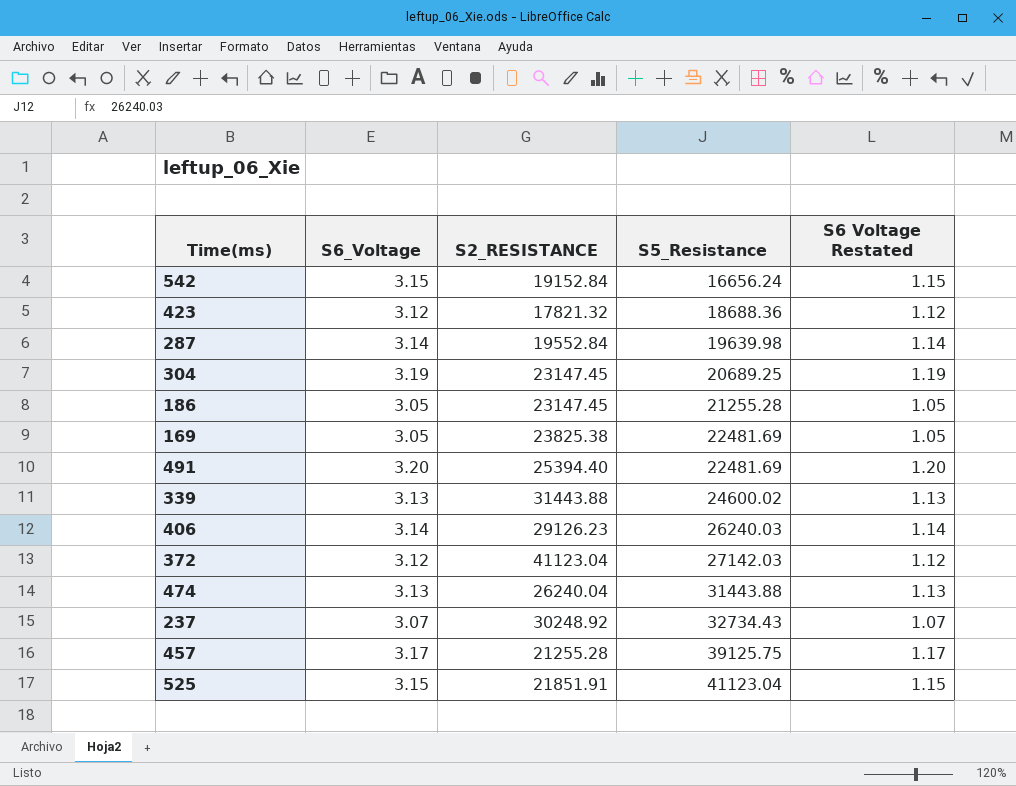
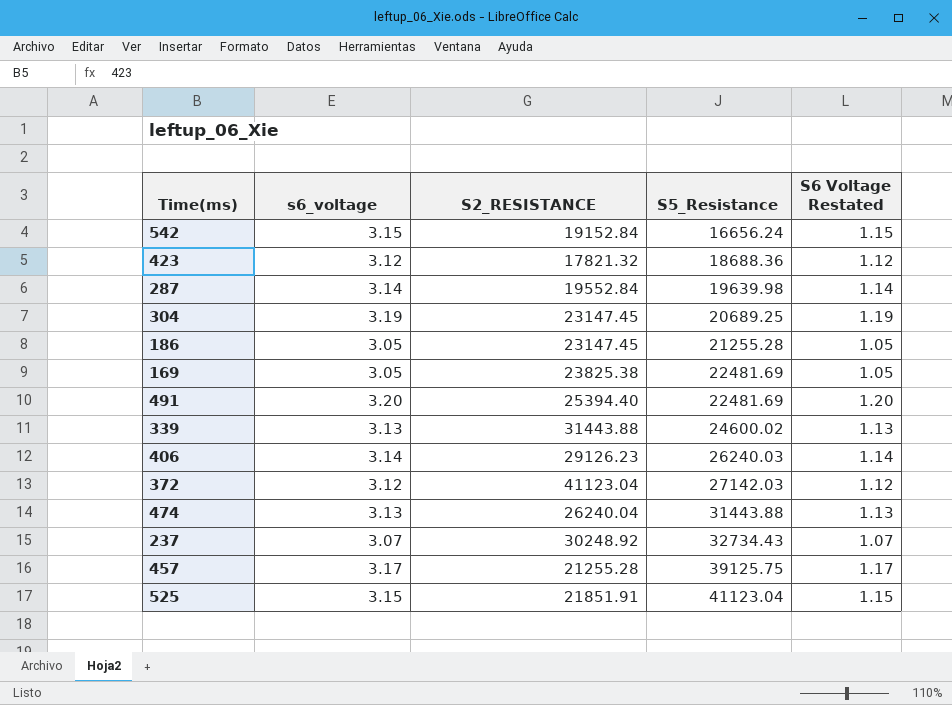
column name: S6_Voltage -> s6_voltage

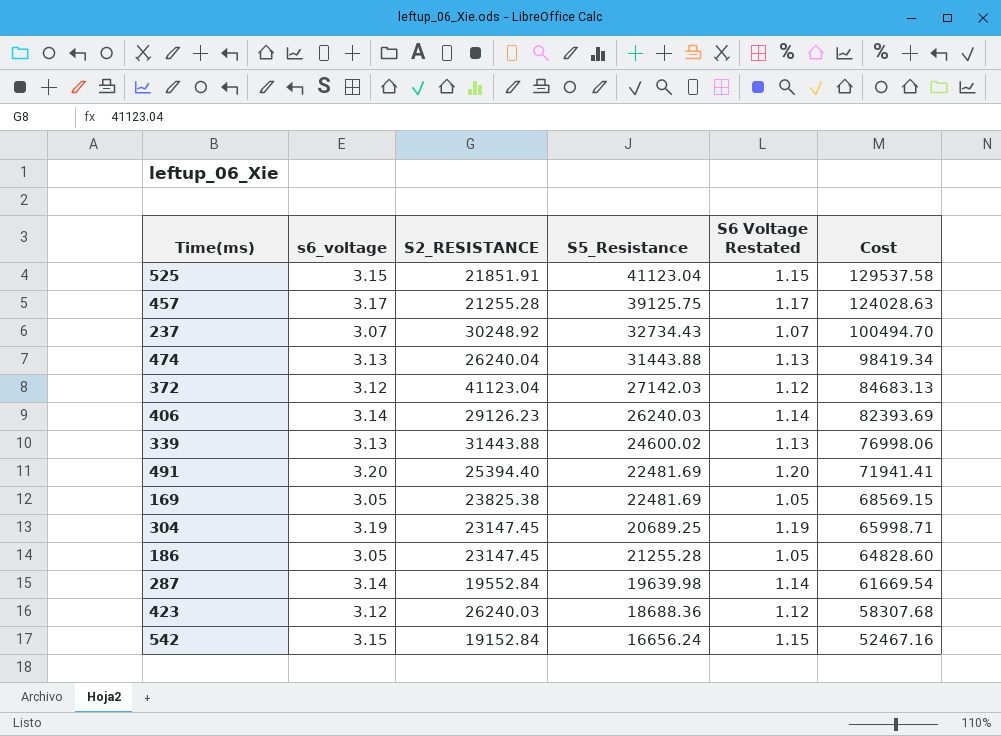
row order: S5_Resistance ascending -> Cost descending
column Cost | formula: none -> [s6_voltage] * [S5_Resistance]
423 | S2_RESISTANCE: 17821.32 -> 26240.03

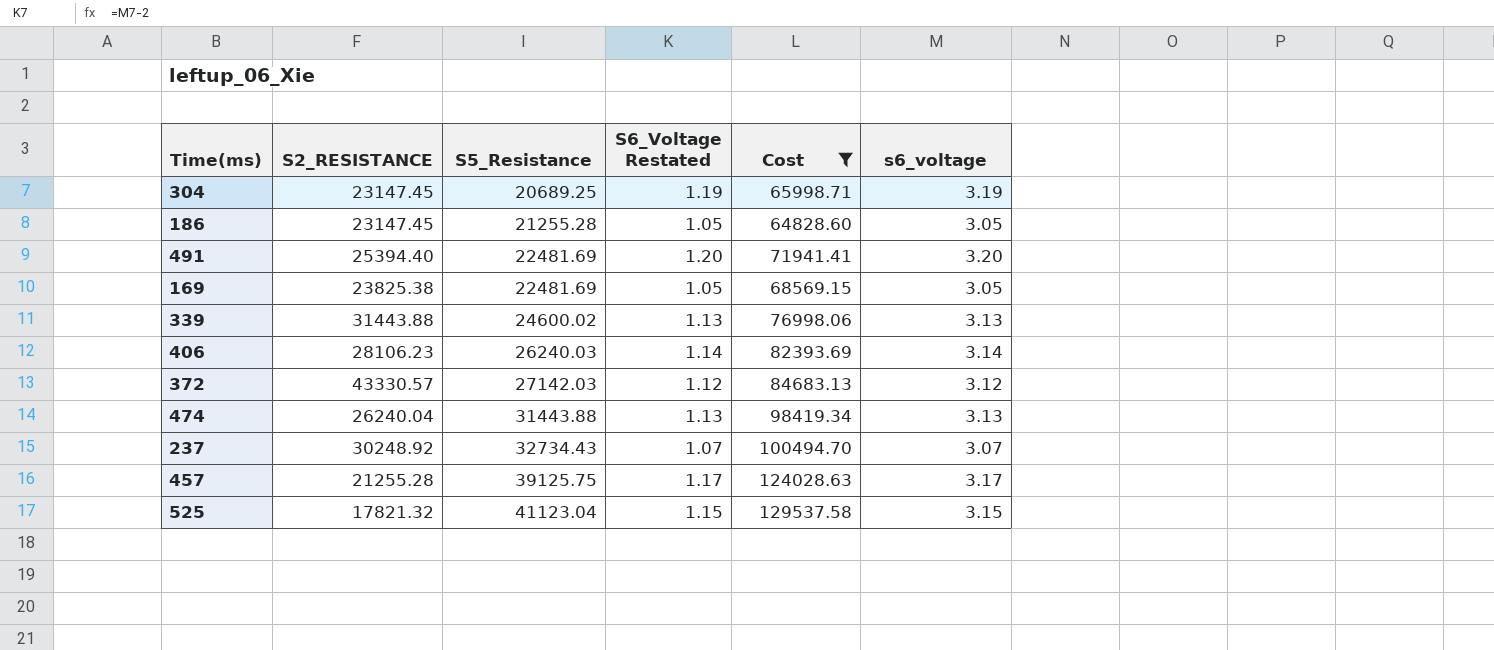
filter: none -> Cost >= 64828.60
row order: Cost descending -> S5_Resistance ascending
column name: S6 Voltage Restated -> S6_Voltage Restated
column s6_voltage | position: 2 -> 6
406 | S2_RESISTANCE: 29126.23 -> 28106.23
372 | S2_RESISTANCE: 41123.04 -> 43330.57
525 | S2_RESISTANCE: 21851.91 -> 17821.32

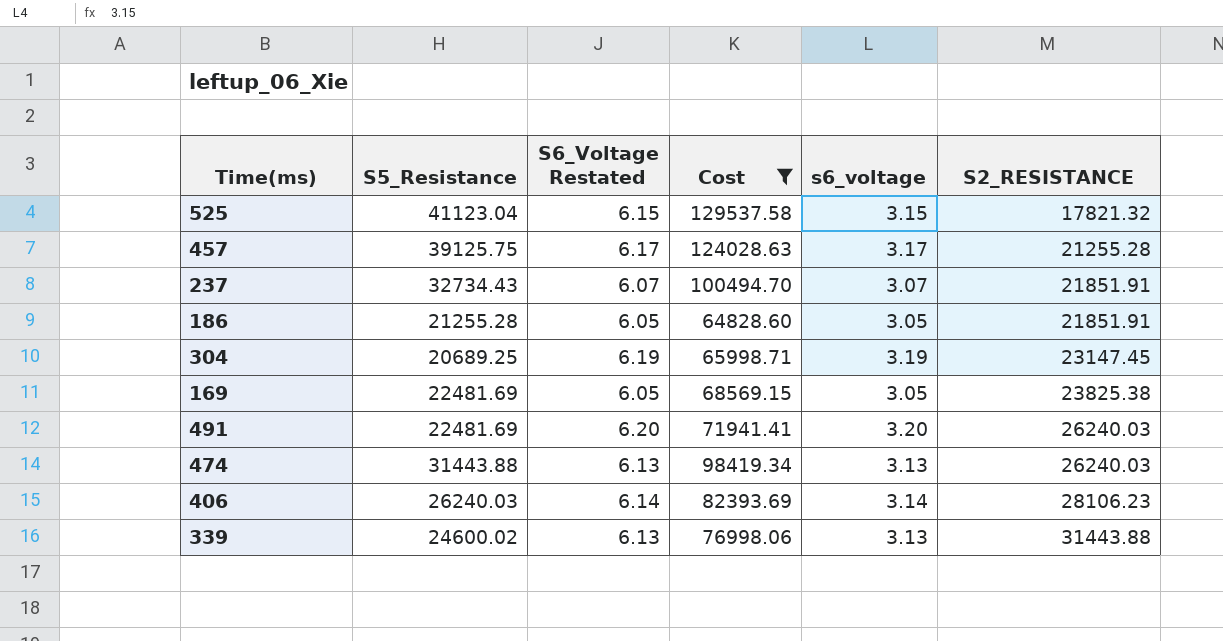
row order: S5_Resistance ascending -> S2_RESISTANCE ascending
column S6_Voltage Restated | formula: [s6_voltage] - 2 -> [s6_voltage] + 3
column S2_RESISTANCE | position: 2 -> 6
row 372: 43330.57 | 27142.03 | 1.12 | 84683.13 | 3.12 -> none
237 | S2_RESISTANCE: 30248.92 -> 21851.91
186 | S2_RESISTANCE: 23147.45 -> 21851.91
491 | S2_RESISTANCE: 25394.40 -> 26240.03
474 | S2_RESISTANCE: 26240.04 -> 26240.03

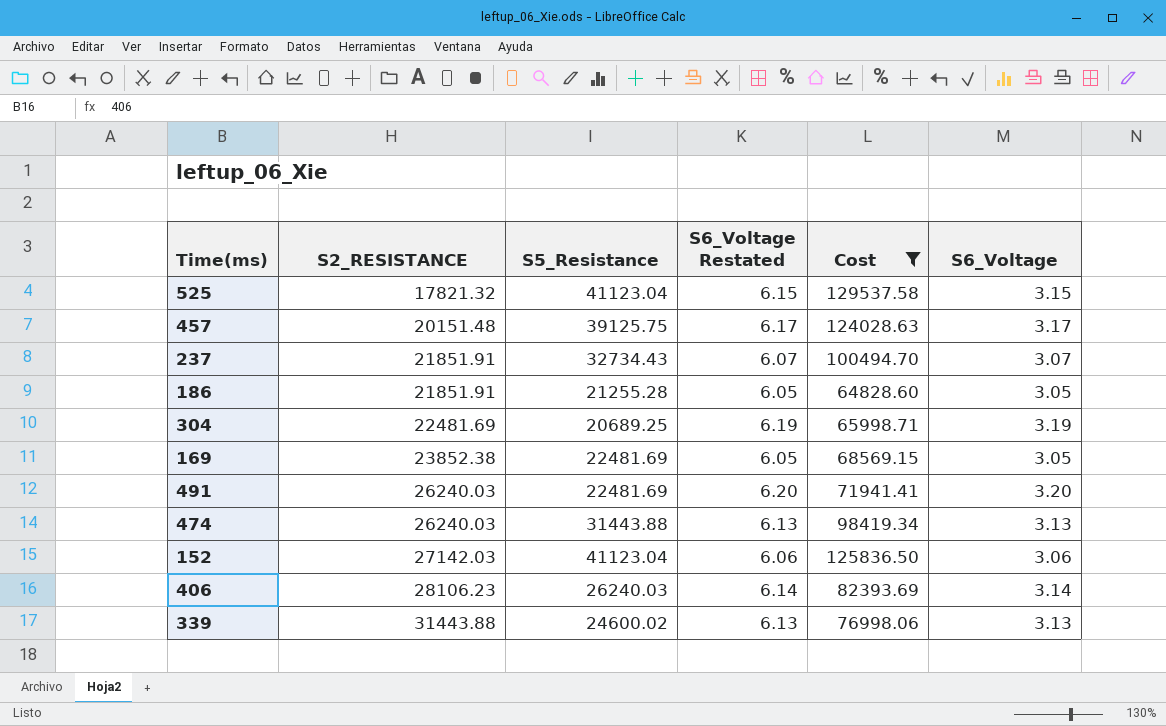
column S2_RESISTANCE | position: 6 -> 2
column name: s6_voltage -> S6_Voltage
457 | S2_RESISTANCE: 21255.28 -> 20151.48
304 | S2_RESISTANCE: 23147.45 -> 22481.69
169 | S2_RESISTANCE: 23825.38 -> 23852.38
row 152: none -> 27142.03 | 41123.04 | 6.06 | 125836.50 | 3.06

